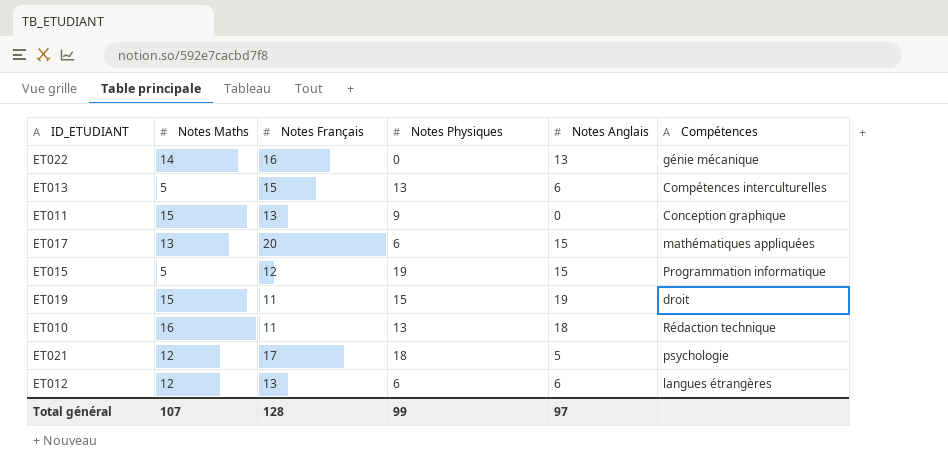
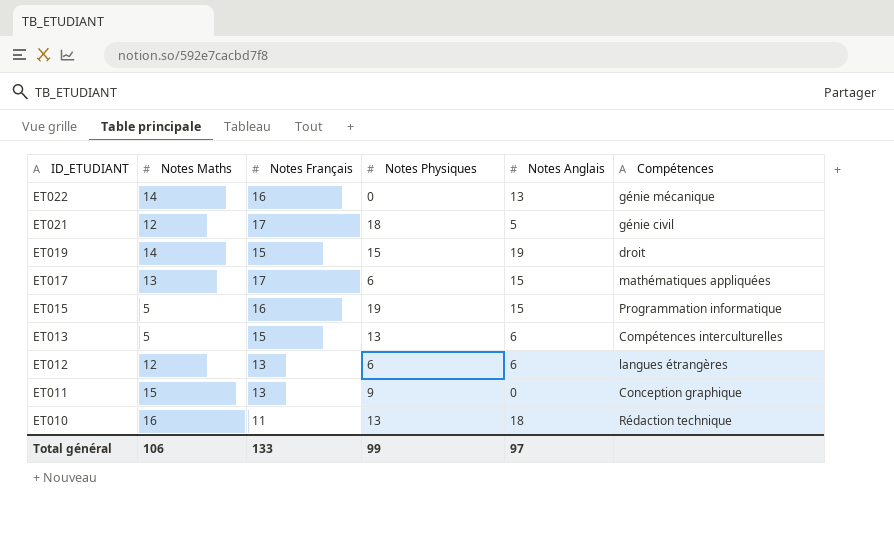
row order: none -> ID_ETUDIANT descending
ET021 | Compétences: psychologie -> génie civil
ET019 | Notes Maths: 15 -> 14
ET019 | Notes Français: 11 -> 15
ET017 | Notes Français: 20 -> 17
ET015 | Notes Français: 12 -> 16
Total général | Notes Maths: 107 -> 106
Total général | Notes Français: 128 -> 133

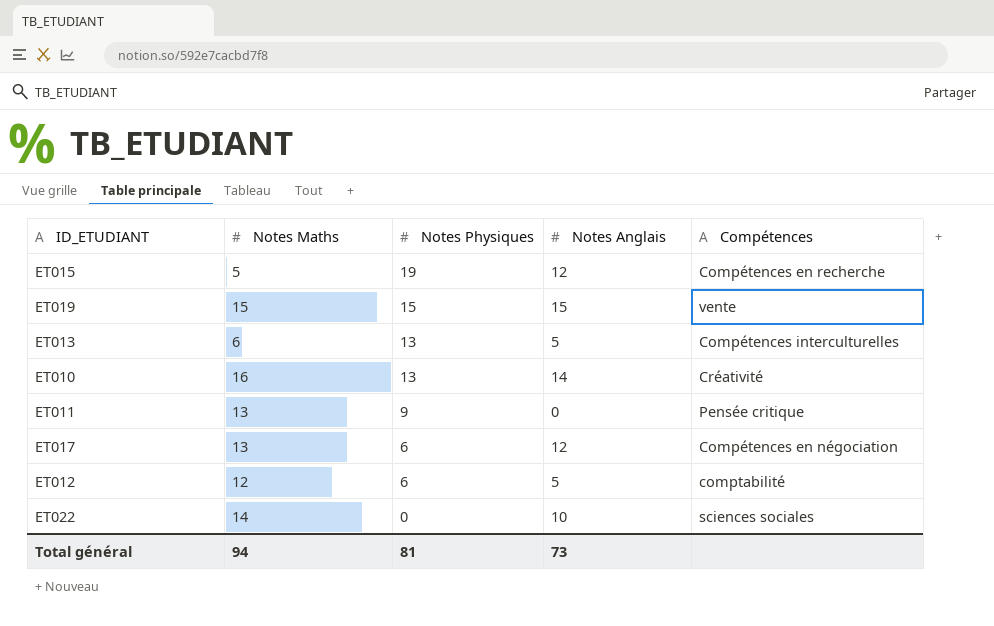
row order: ID_ETUDIANT descending -> Notes Physiques descending
column Notes Français | position: 3 -> none
row ET021: 12 | 17 | 18 | 5 | génie civil -> none
ET015 | Notes Anglais: 15 -> 12
ET015 | Compétences: Programmation informatique -> Compétences en recherche
ET019 | Notes Maths: 14 -> 15
ET019 | Notes Anglais: 19 -> 15
ET019 | Compétences: droit -> vente
ET013 | Notes Maths: 5 -> 6
ET013 | Notes Anglais: 6 -> 5
ET010 | Notes Anglais: 18 -> 14
ET010 | Compétences: Rédaction technique -> Créativité
ET011 | Notes Maths: 15 -> 13
ET011 | Compétences: Conception graphique -> Pensée critique
ET017 | Notes Anglais: 15 -> 12
ET017 | Compétences: mathématiques appliquées -> Compétences en négociation
ET012 | Notes Anglais: 6 -> 5
ET012 | Compétences: langues étrangères -> comptabilité
ET022 | Notes Anglais: 13 -> 10
ET022 | Compétences: génie mécanique -> sciences sociales
Total général | Notes Maths: 106 -> 94
Total général | Notes Physiques: 99 -> 81
Total général | Notes Anglais: 97 -> 73

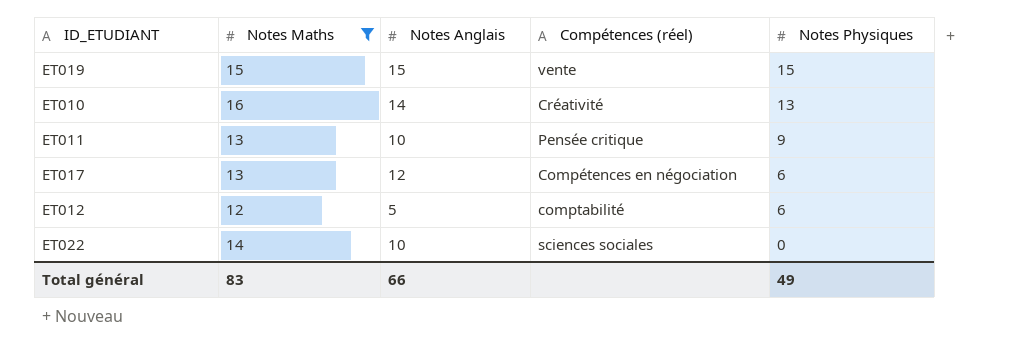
filter: none -> Notes Maths >= 12
column name: Compétences -> Compétences (réel)
column Notes Physiques | position: 3 -> 5
ET011 | Notes Anglais: 0 -> 10
Total général | Notes Maths: 94 -> 83
Total général | Notes Anglais: 73 -> 66
Total général | Notes Physiques: 81 -> 49

